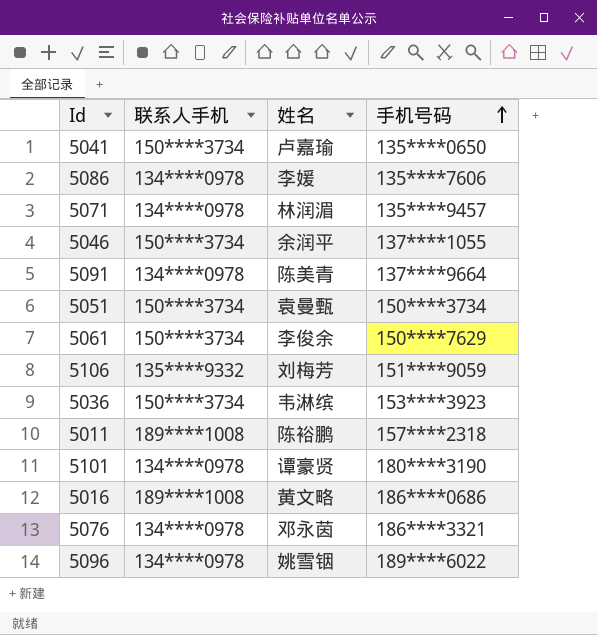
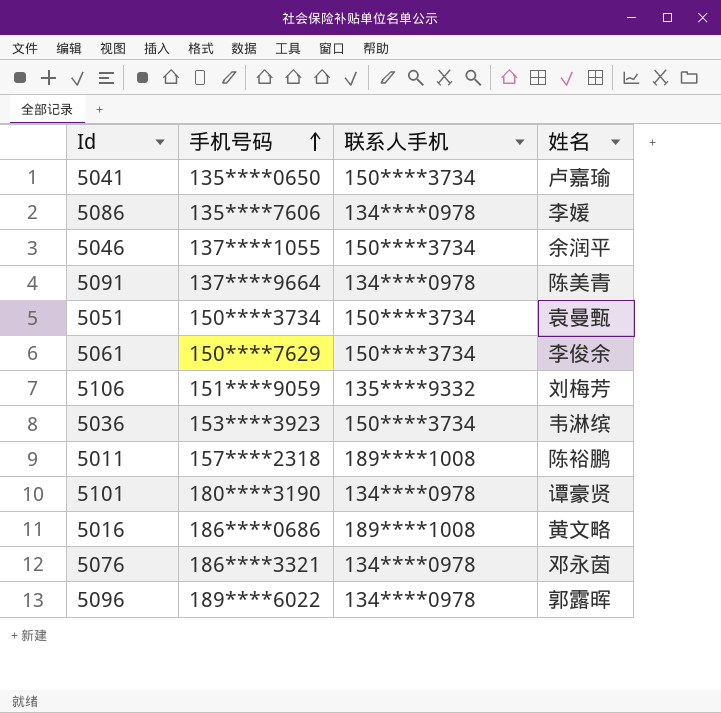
column 手机号码 | position: 4 -> 2
row 5071: 134****0978 | 林润湄 | 135****9457 -> none
5096 | 姓名: 姚雪铟 -> 郭露晖

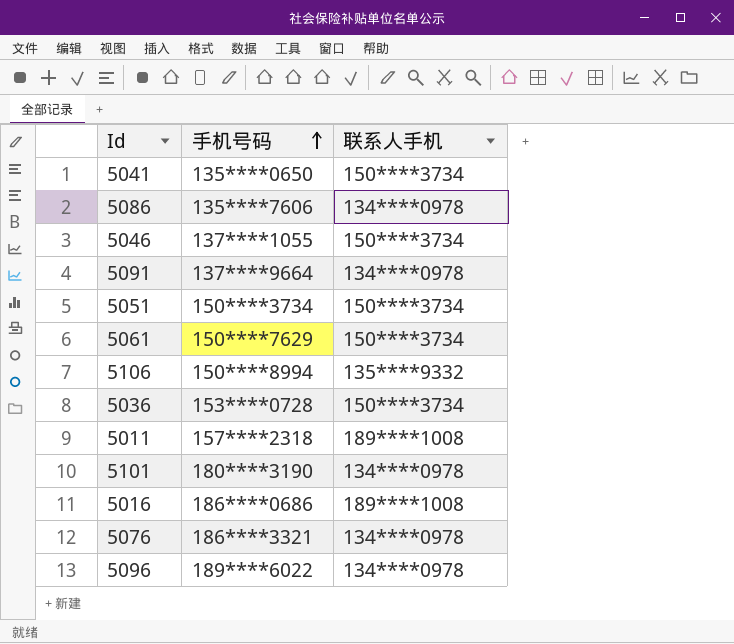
column 姓名 | position: 4 -> none
5106 | 手机号码: 151****9059 -> 150****8994
5036 | 手机号码: 153****3923 -> 153****0728

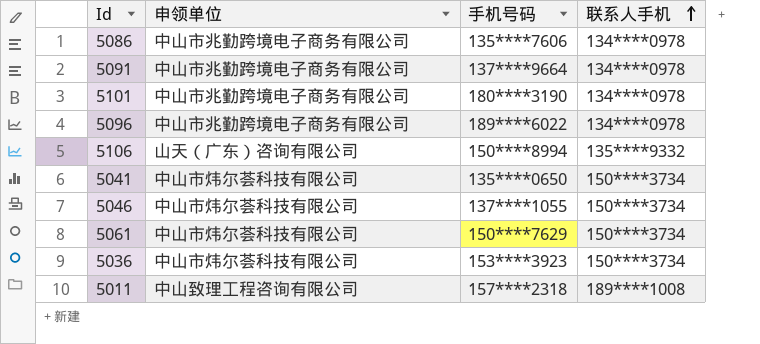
row order: 手机号码 ascending -> 联系人手机 ascending
column 申领单位 | position: none -> 2
row 5051: 150****3734 | 150****3734 -> none
row 5016: 186****0686 | 189****1008 -> none
row 5076: 186****3321 | 134****0978 -> none
5036 | 手机号码: 153****0728 -> 153****3923

